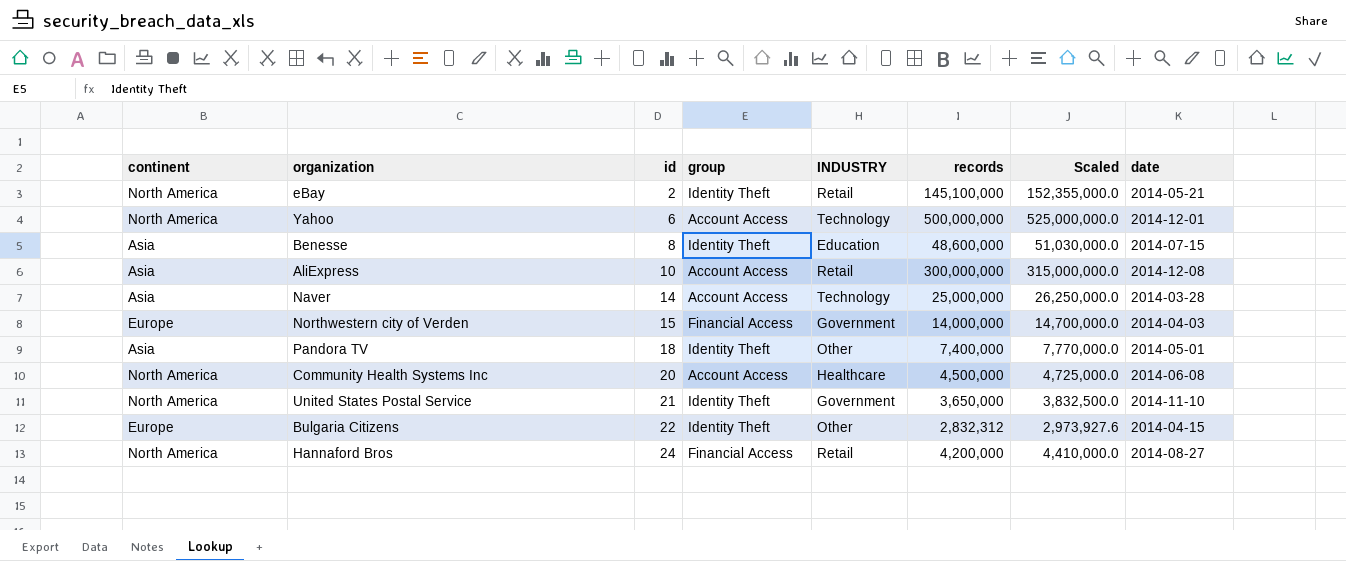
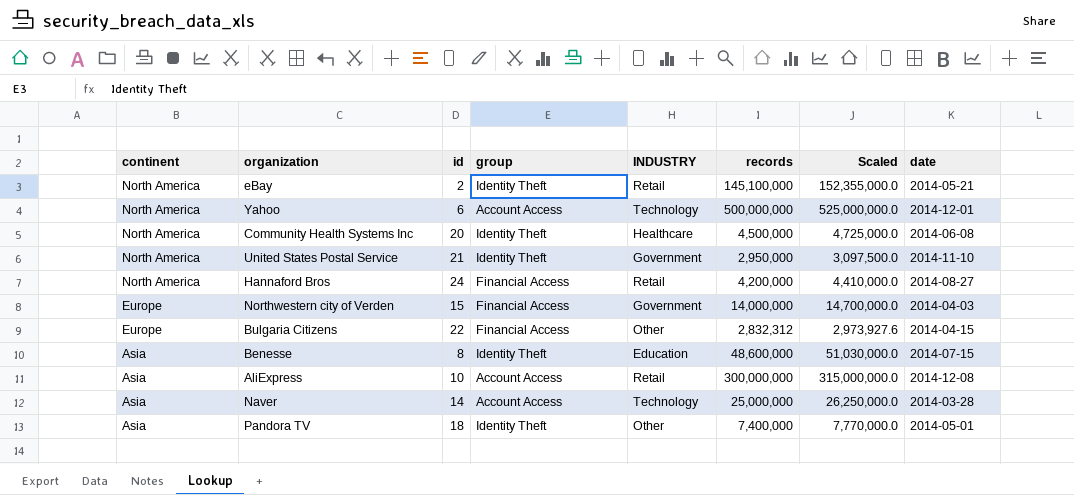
row order: id ascending -> continent descending
Community Health Systems Inc | group: Account Access -> Identity Theft
United States Postal Service | records: 3,650,000 -> 2,950,000
United States Postal Service | Scaled: 3,832,500.0 -> 3,097,500.0
Bulgaria Citizens | group: Identity Theft -> Financial Access

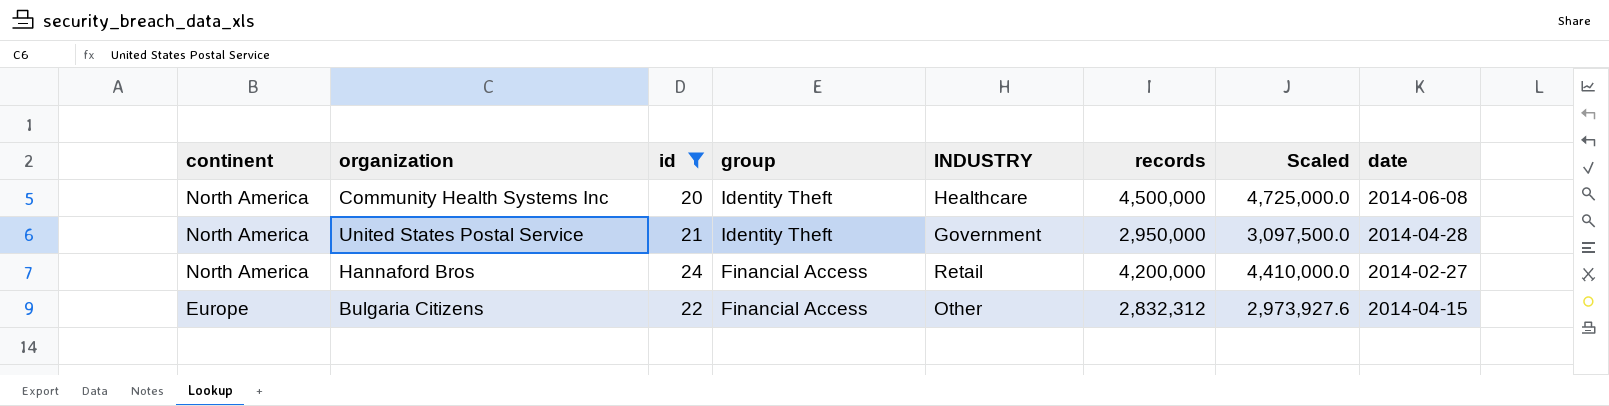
filter: none -> id >= 20
United States Postal Service | date: 2014-11-10 -> 2014-04-28
Hannaford Bros | date: 2014-08-27 -> 2014-02-27

